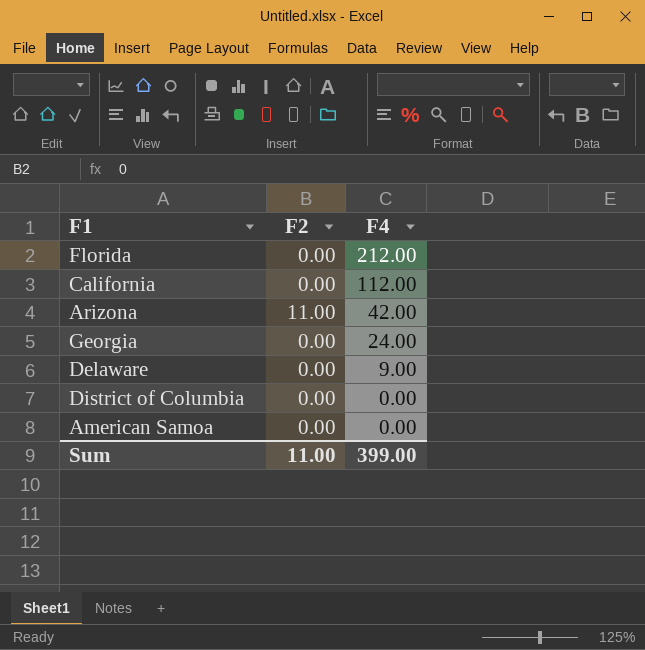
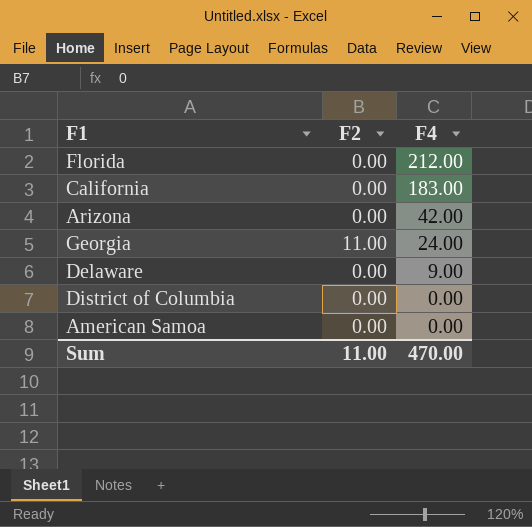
California | F4: 112.00 -> 183.00
Arizona | F2: 11.00 -> 0.00
Georgia | F2: 0.00 -> 11.00
Sum | F4: 399.00 -> 470.00

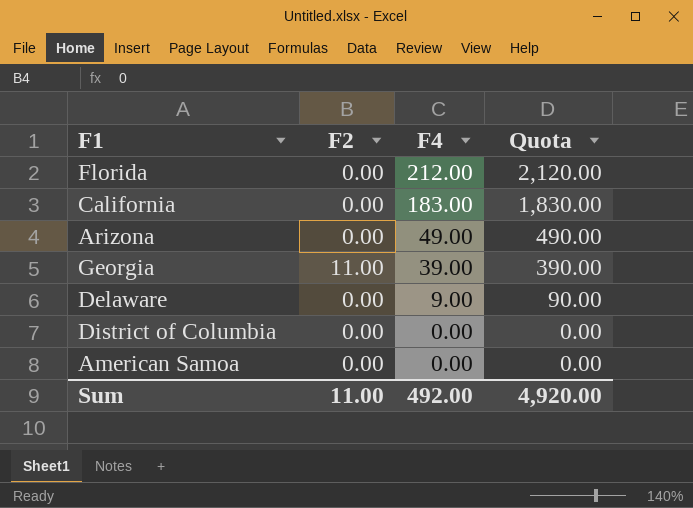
column Quota | formula: none -> [F4] * 10
Arizona | F4: 42.00 -> 49.00
Georgia | F4: 24.00 -> 39.00
Sum | F4: 470.00 -> 492.00

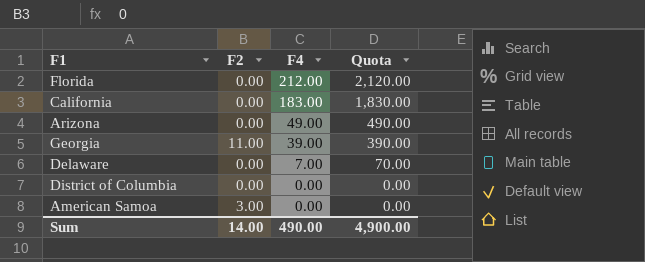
Delaware | F4: 9.00 -> 7.00
Delaware | Quota: 90.00 -> 70.00
American Samoa | F2: 0.00 -> 3.00
Sum | F2: 11.00 -> 14.00
Sum | F4: 492.00 -> 490.00
Sum | Quota: 4,920.00 -> 4,900.00

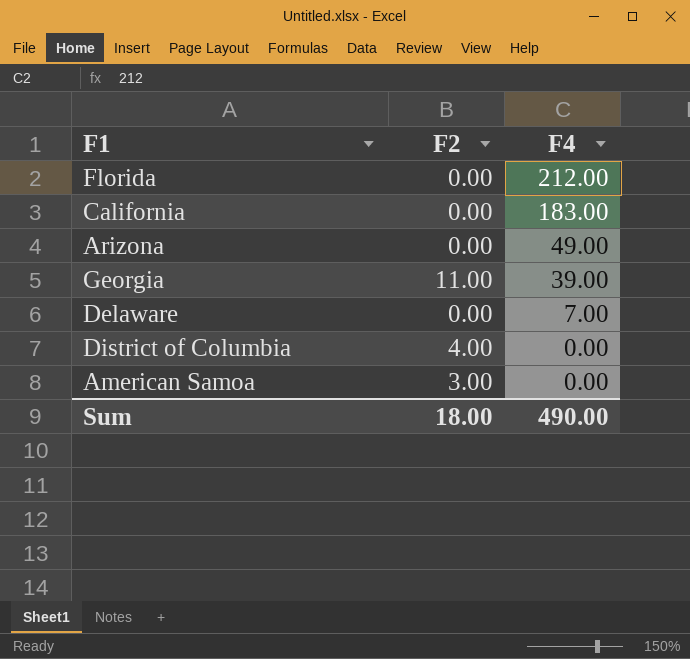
column Quota | formula: [F4] * 10 -> none
District of Columbia | F2: 0.00 -> 4.00
Sum | F2: 14.00 -> 18.00

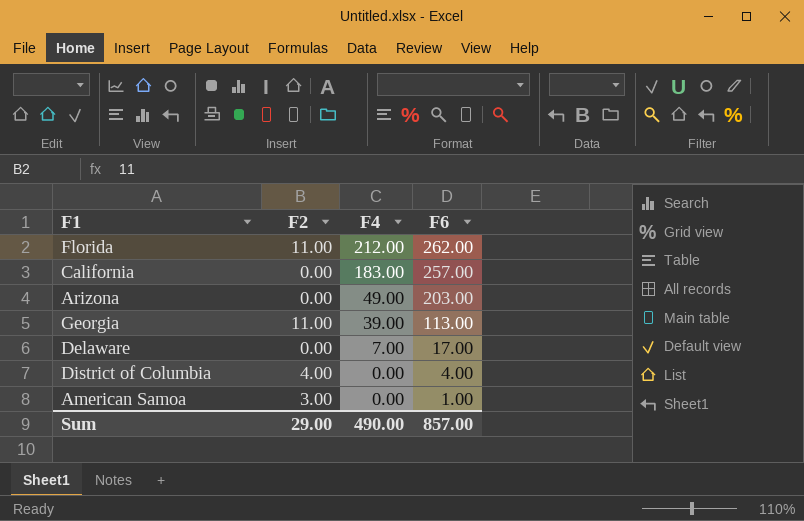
column F6 | position: none -> 4
Florida | F2: 0.00 -> 11.00
Sum | F2: 18.00 -> 29.00

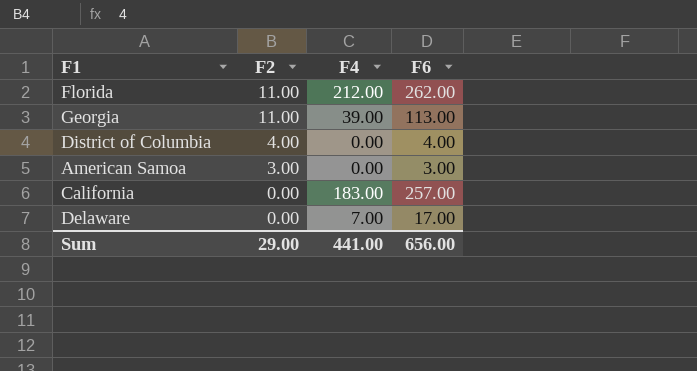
row order: F4 descending -> F2 descending
row Arizona: 0.00 | 49.00 | 203.00 -> none
American Samoa | F6: 1.00 -> 3.00
Sum | F4: 490.00 -> 441.00
Sum | F6: 857.00 -> 656.00

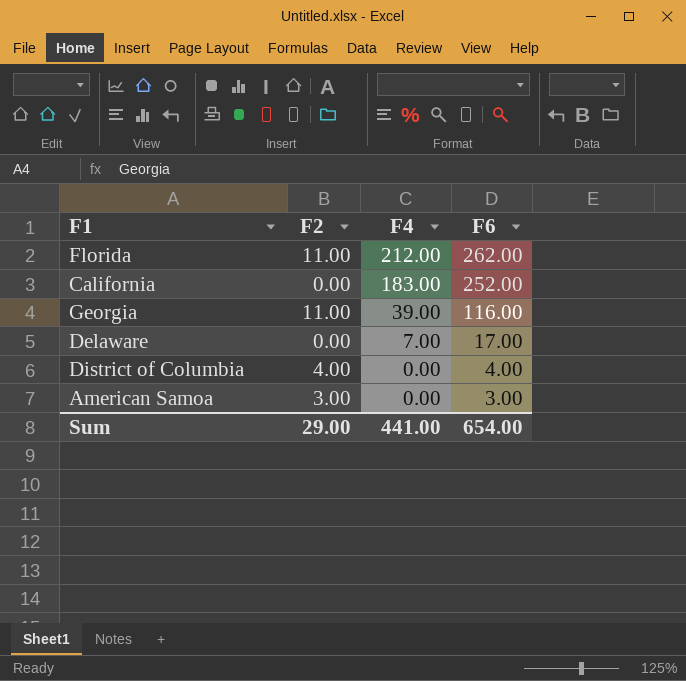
row order: F2 descending -> F4 descending
California | F6: 257.00 -> 252.00
Georgia | F6: 113.00 -> 116.00
Sum | F6: 656.00 -> 654.00

